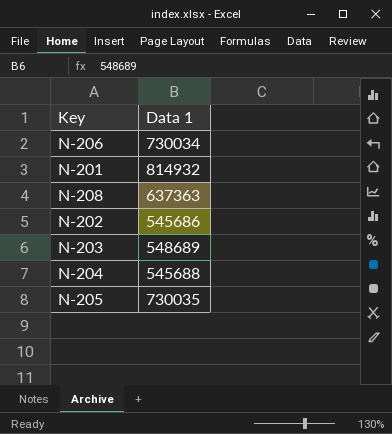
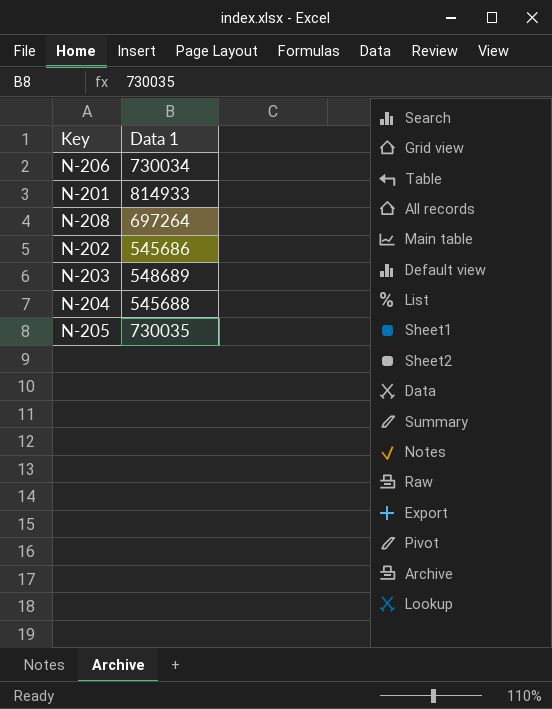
N-201 | Data 1: 814932 -> 814933
N-208 | Data 1: 637363 -> 697264

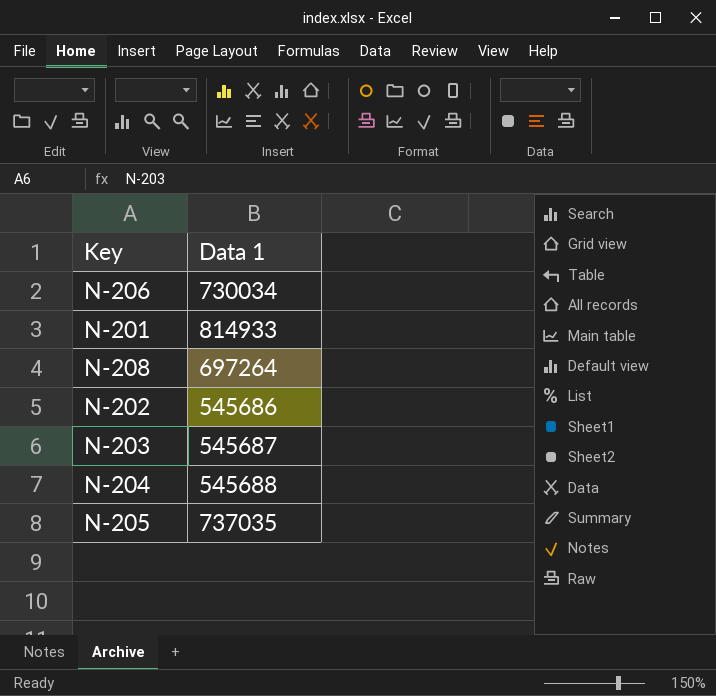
N-203 | Data 1: 548689 -> 545687
N-205 | Data 1: 730035 -> 737035

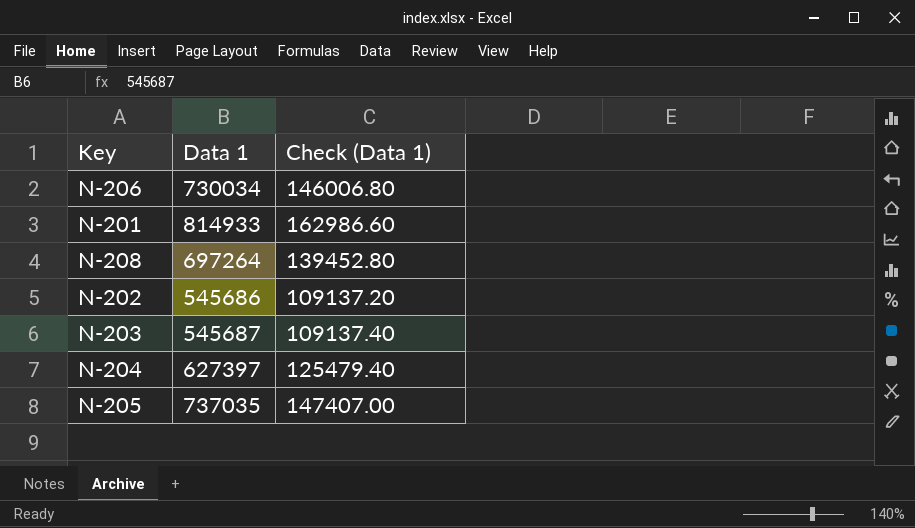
column Check (Data 1) | formula: none -> [Data 1] * 0.2
N-204 | Data 1: 545688 -> 627397

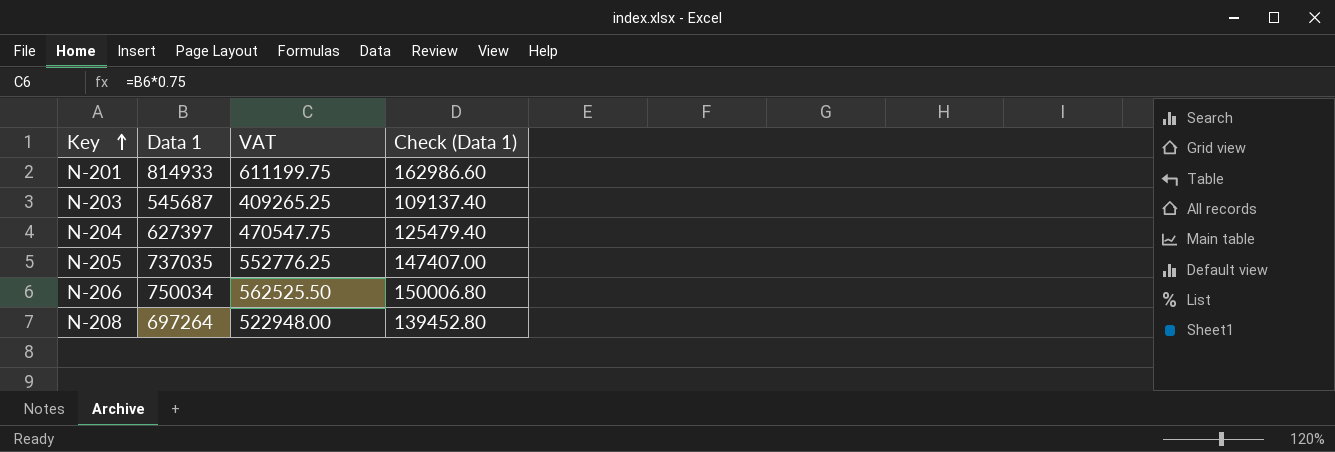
row order: none -> Key ascending
column VAT | formula: none -> [Data 1] * 0.75
row N-202: 545686 | 109137.20 -> none
N-206 | Data 1: 730034 -> 750034
N-206 | Check (Data 1): 146006.80 -> 150006.80

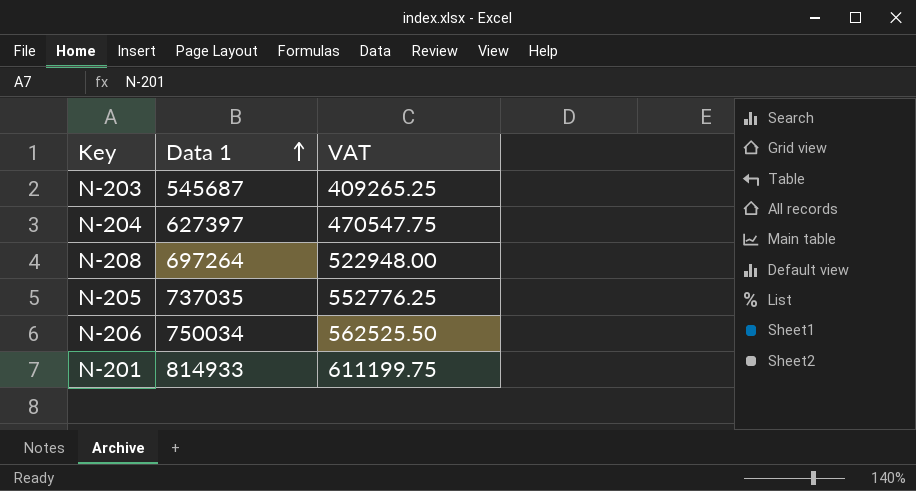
row order: Key ascending -> Data 1 ascending
column Check (Data 1) | formula: [Data 1] * 0.2 -> none

